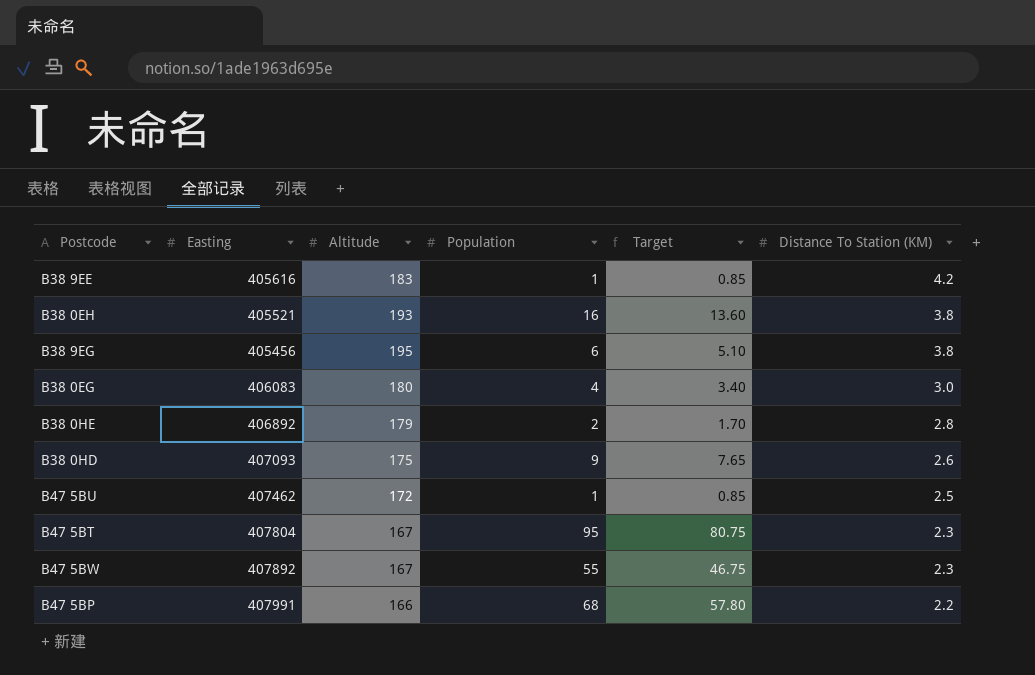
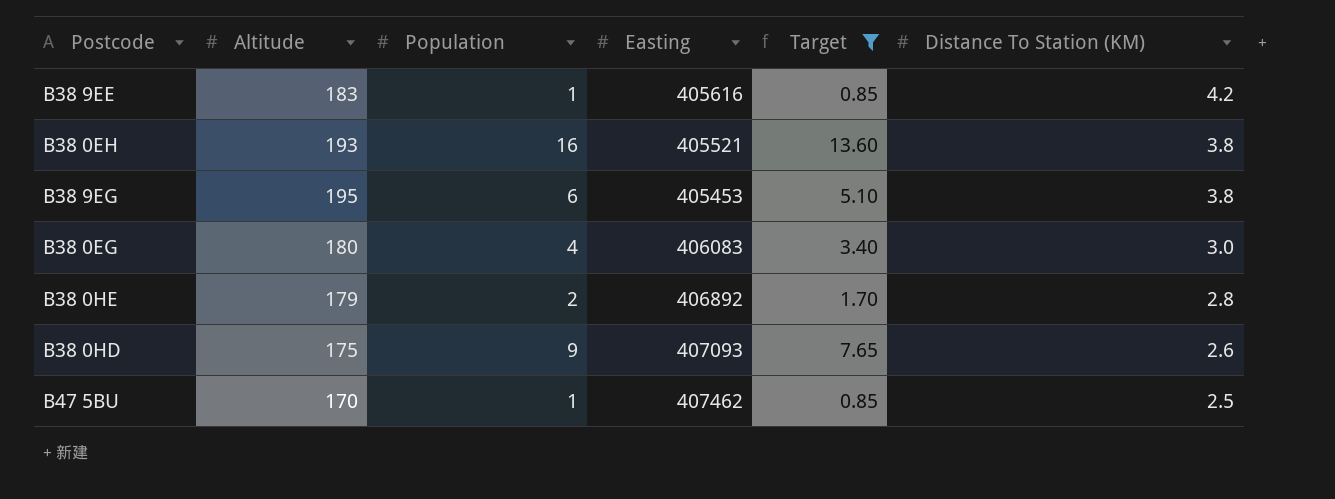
filter: none -> Target <= 13.60
column Easting | position: 2 -> 4
B38 9EG | Easting: 405456 -> 405453
B47 5BU | Altitude: 172 -> 170

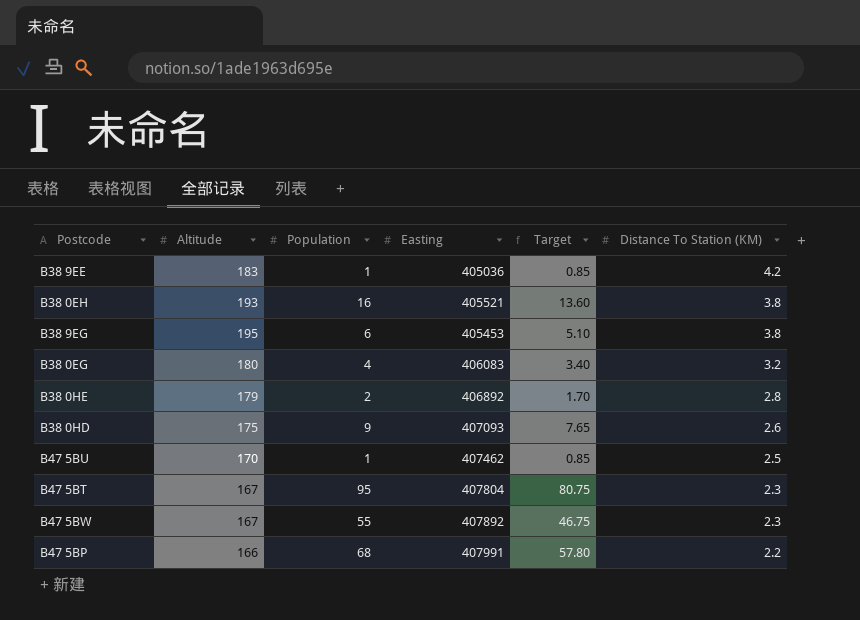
filter: Target <= 13.60 -> none
B38 9EE | Easting: 405616 -> 405036
B38 0EG | Distance To Station (KM): 3.0 -> 3.2

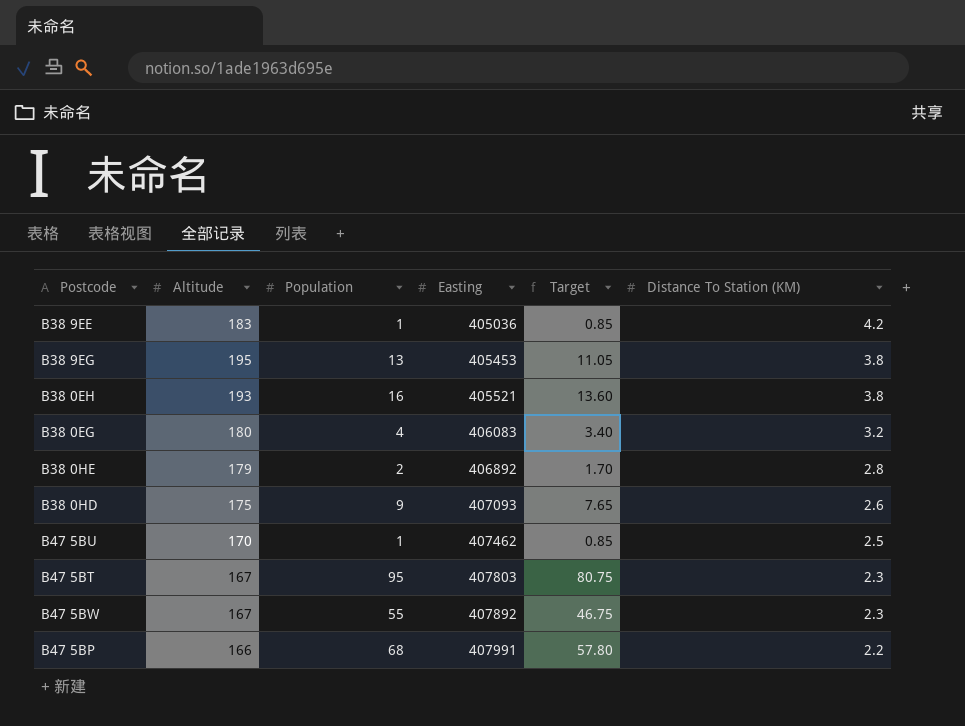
row order: Distance To Station (KM) descending -> Easting ascending
B38 9EG | Population: 6 -> 13
B38 9EG | Target: 5.10 -> 11.05
B47 5BT | Easting: 407804 -> 407803

